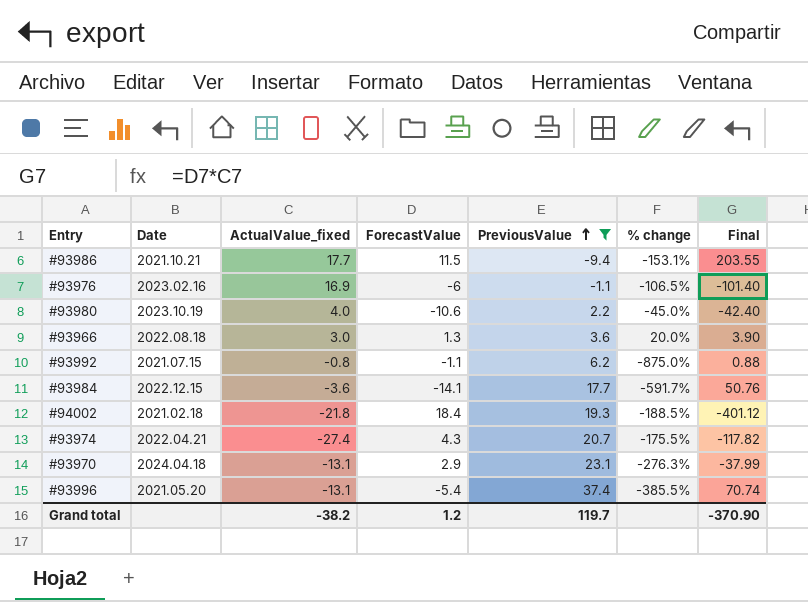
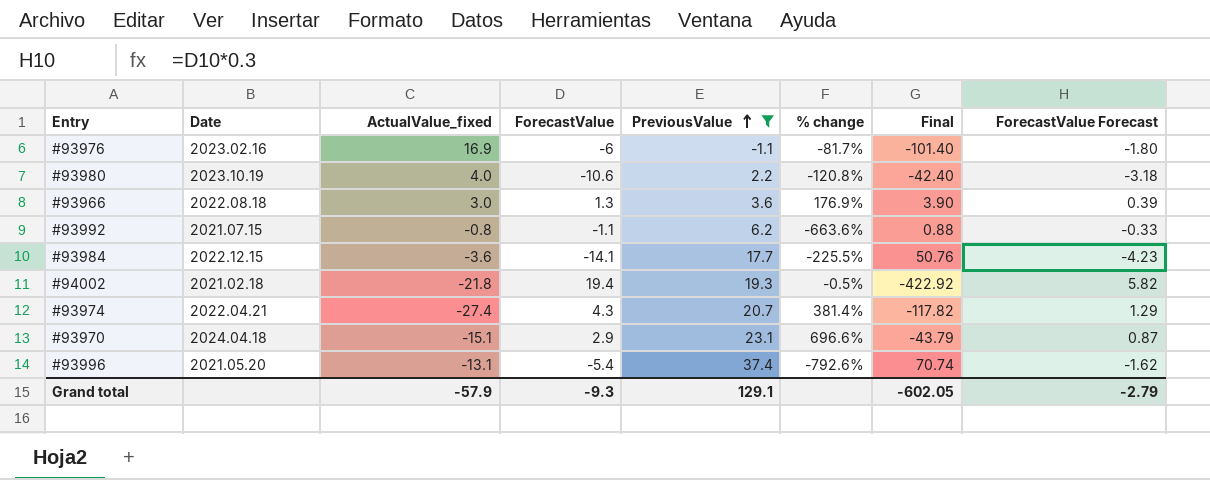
column % change | formula: ([PreviousValue] - [ActualValue_fixed]) / [ActualValue_fixed] -> ([PreviousValue] - [ForecastValue]) / [ForecastValue]
column ForecastValue Forecast | formula: none -> [ForecastValue] * 0.3
row #93986: 2021.10.21 | 17.7 | 11.5 | -9.4 | -153.1% | 203.55 -> none
#94002 | ForecastValue: 18.4 -> 19.4
#94002 | Final: -401.12 -> -422.92
#93970 | ActualValue_fixed: -13.1 -> -15.1
#93970 | Final: -37.99 -> -43.79
Grand total | ActualValue_fixed: -38.2 -> -57.9
Grand total | ForecastValue: 1.2 -> -9.3
Grand total | PreviousValue: 119.7 -> 129.1
Grand total | Final: -370.90 -> -602.05

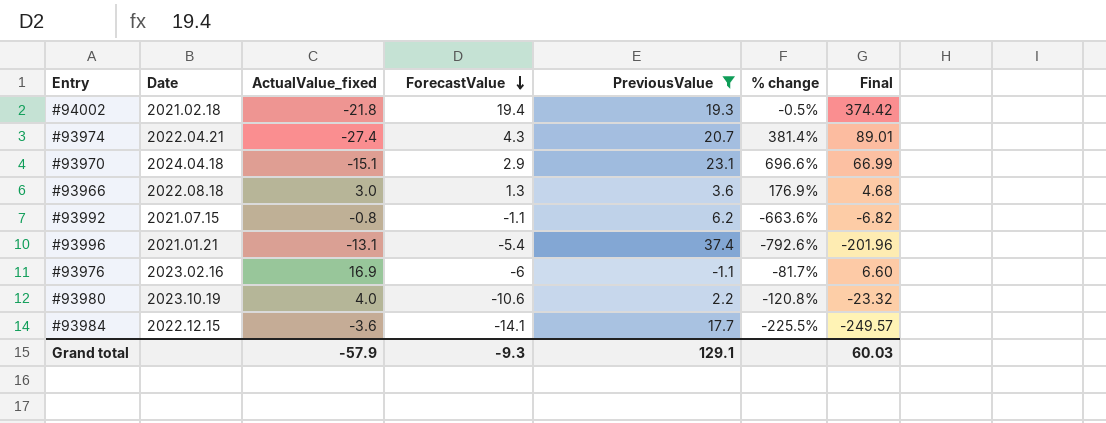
row order: PreviousValue ascending -> ForecastValue descending
column ForecastValue Forecast | formula: [ForecastValue] * 0.3 -> none
column Final | formula: [ActualValue_fixed] * [ForecastValue] -> [ForecastValue] * [PreviousValue]
#93996 | Date: 2021.05.20 -> 2021.01.21
Grand total | Final: -602.05 -> 60.03

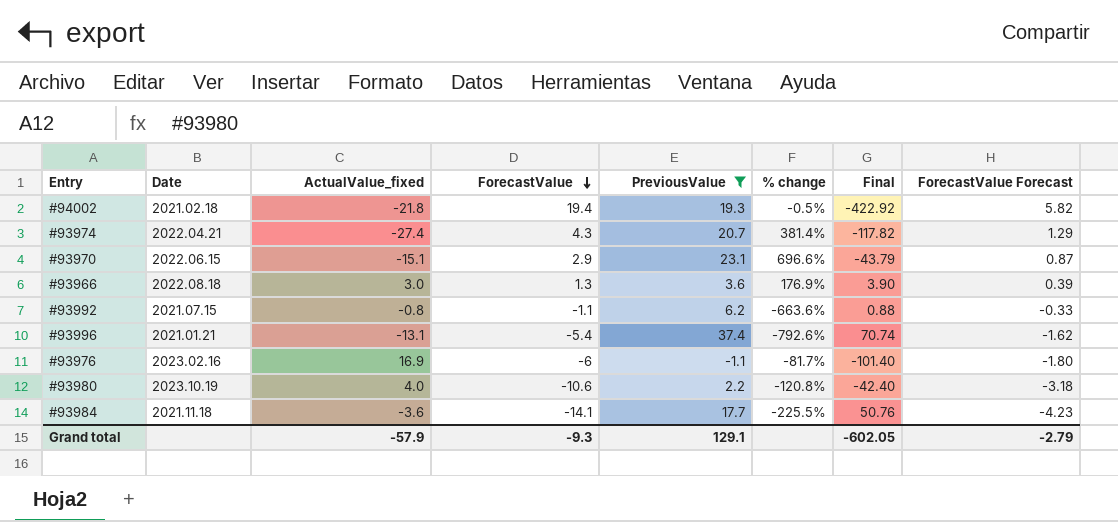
column Final | formula: [ForecastValue] * [PreviousValue] -> [ActualValue_fixed] * [ForecastValue]
column ForecastValue Forecast | formula: none -> [ForecastValue] * 0.3
#93970 | Date: 2024.04.18 -> 2022.06.15
#93984 | Date: 2022.12.15 -> 2021.11.18
Grand total | Final: 60.03 -> -602.05

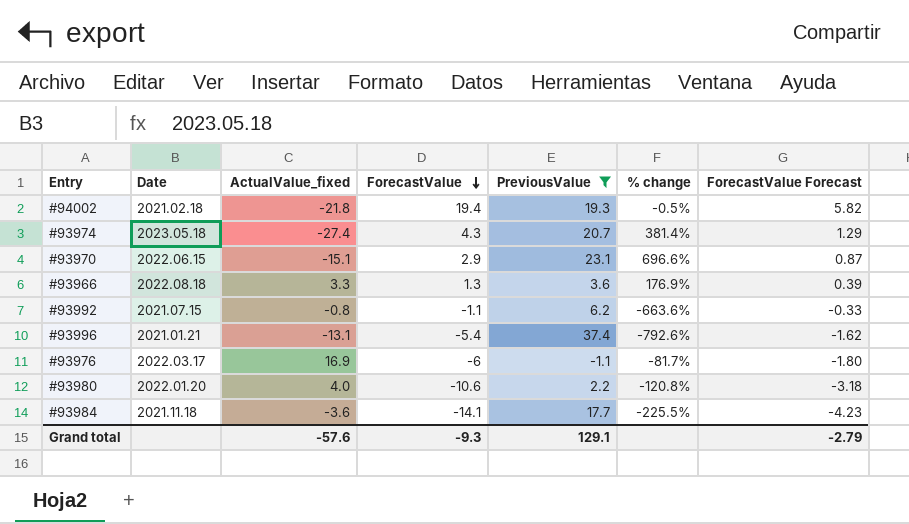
column Final | formula: [ActualValue_fixed] * [ForecastValue] -> none
#93974 | Date: 2022.04.21 -> 2023.05.18
#93966 | ActualValue_fixed: 3.0 -> 3.3
#93976 | Date: 2023.02.16 -> 2022.03.17
#93980 | Date: 2023.10.19 -> 2022.01.20
Grand total | ActualValue_fixed: -57.9 -> -57.6

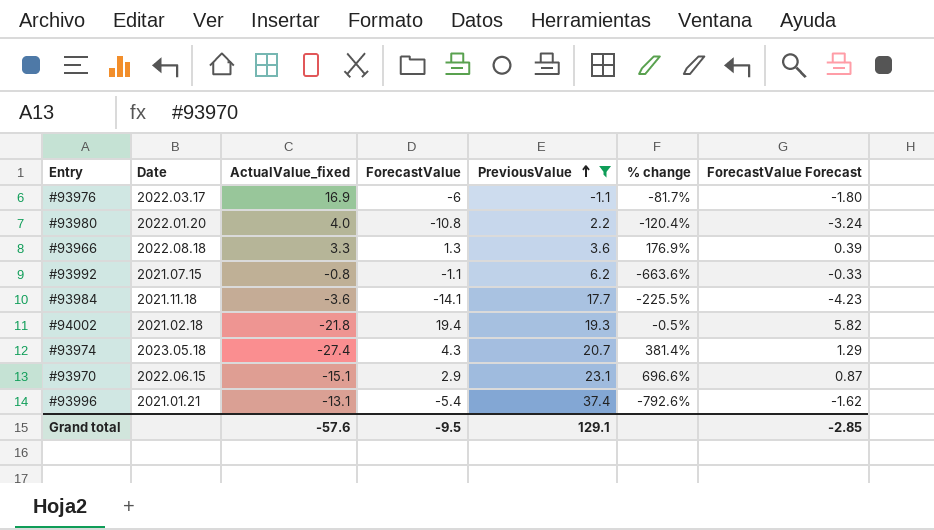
row order: ForecastValue descending -> PreviousValue ascending
#93980 | ForecastValue: -10.6 -> -10.8
#93980 | % change: -120.8% -> -120.4%
#93980 | ForecastValue Forecast: -3.18 -> -3.24
Grand total | ForecastValue: -9.3 -> -9.5
Grand total | ForecastValue Forecast: -2.79 -> -2.85

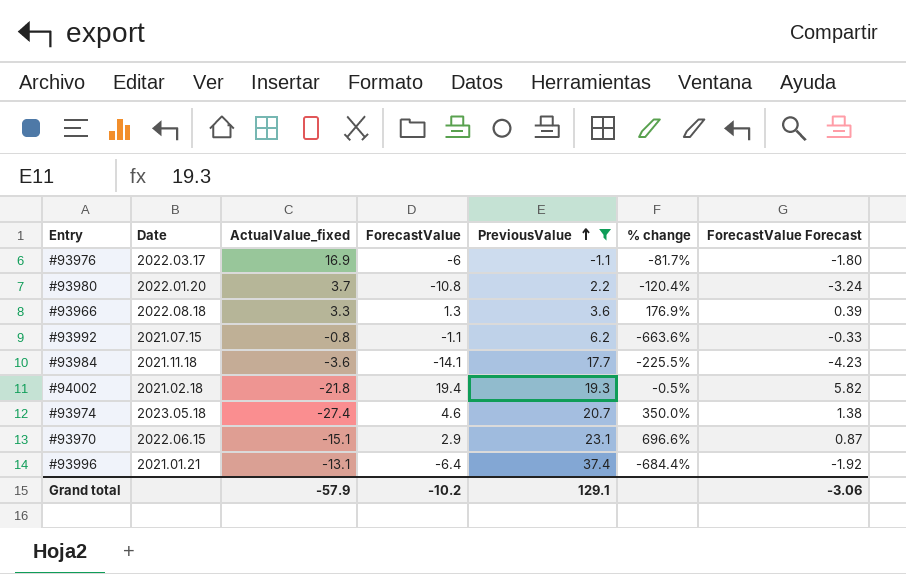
#93980 | ActualValue_fixed: 4.0 -> 3.7
#93974 | ForecastValue: 4.3 -> 4.6
#93974 | % change: 381.4% -> 350.0%
#93974 | ForecastValue Forecast: 1.29 -> 1.38
#93996 | ForecastValue: -5.4 -> -6.4
#93996 | % change: -792.6% -> -684.4%
#93996 | ForecastValue Forecast: -1.62 -> -1.92
Grand total | ActualValue_fixed: -57.6 -> -57.9
Grand total | ForecastValue: -9.5 -> -10.2
Grand total | ForecastValue Forecast: -2.85 -> -3.06

